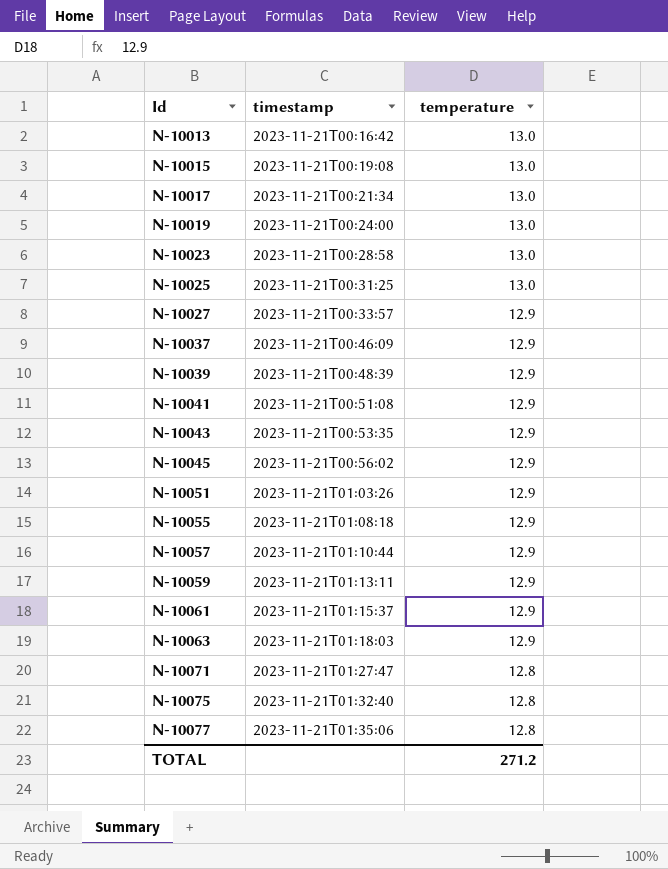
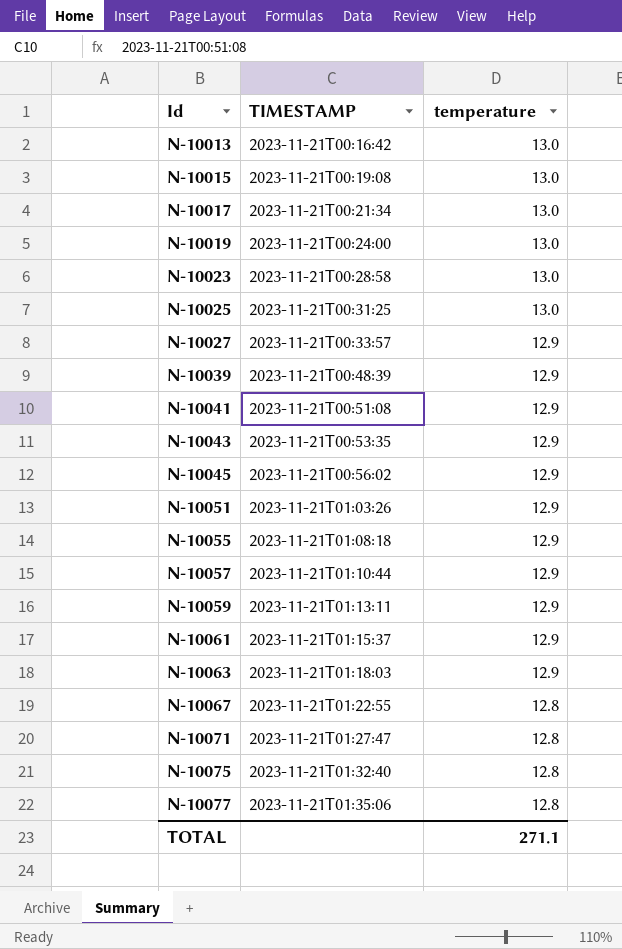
column name: timestamp -> TIMESTAMP
row N-10037: 2023-11-21T00:46:09 | 12.9 -> none
row N-10067: none -> 2023-11-21T01:22:55 | 12.8
TOTAL | temperature: 271.2 -> 271.1

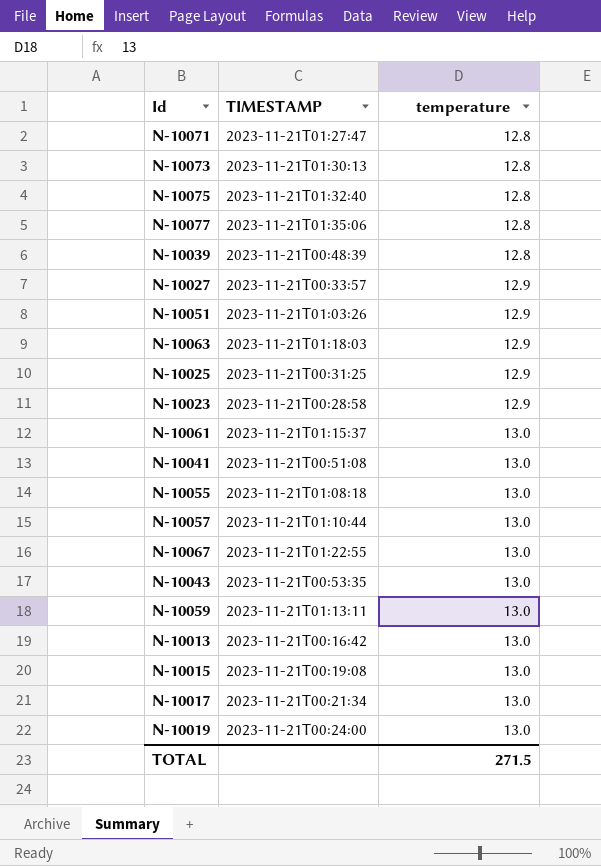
row order: Id ascending -> temperature ascending
row N-10045: 2023-11-21T00:56:02 | 12.9 -> none
row N-10073: none -> 2023-11-21T01:30:13 | 12.8
N-10039 | temperature: 12.9 -> 12.8
N-10025 | temperature: 13.0 -> 12.9
N-10023 | temperature: 13.0 -> 12.9
N-10061 | temperature: 12.9 -> 13.0
N-10041 | temperature: 12.9 -> 13.0
N-10055 | temperature: 12.9 -> 13.0
N-10057 | temperature: 12.9 -> 13.0
N-10067 | temperature: 12.8 -> 13.0
N-10043 | temperature: 12.9 -> 13.0
N-10059 | temperature: 12.9 -> 13.0
TOTAL | temperature: 271.1 -> 271.5

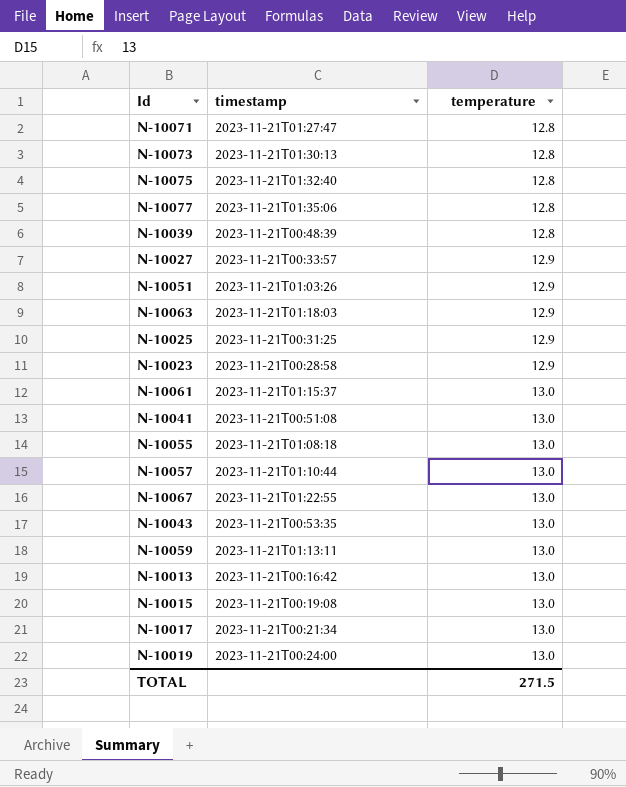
column name: TIMESTAMP -> timestamp

